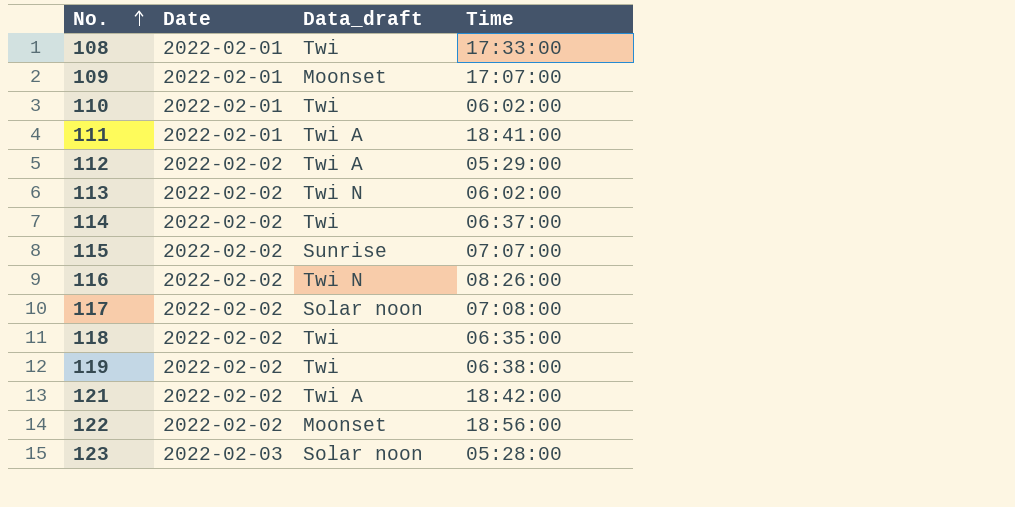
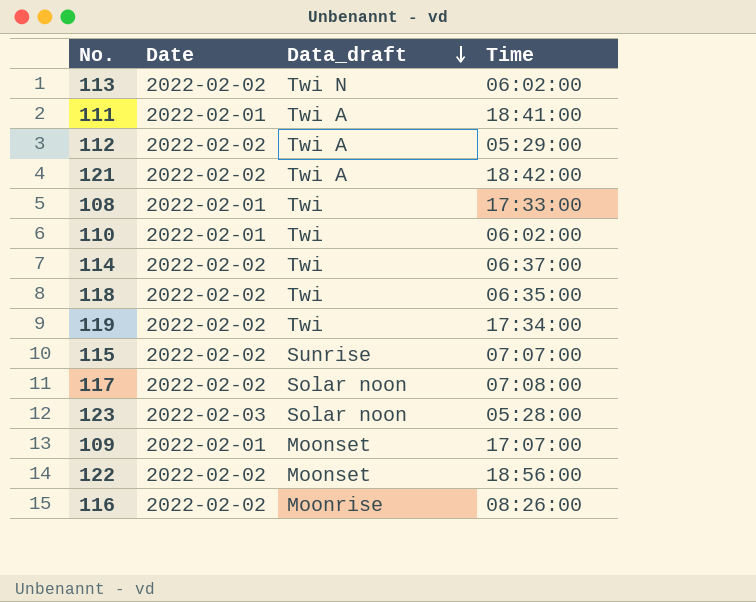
row order: No. ascending -> Data_draft descending
119 | Time: 06:38:00 -> 17:34:00
116 | Data_draft: Twi N -> Moonrise

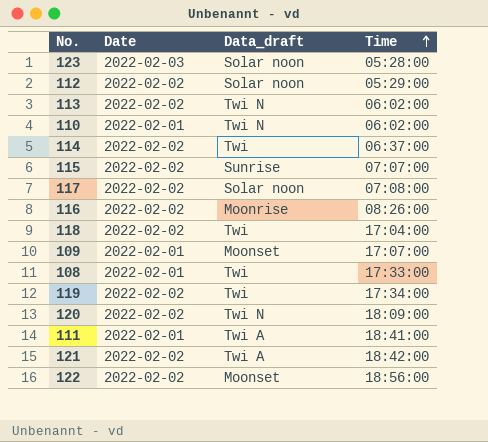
row order: Data_draft descending -> Time ascending
112 | Data_draft: Twi A -> Solar noon
110 | Data_draft: Twi -> Twi N
118 | Time: 06:35:00 -> 17:04:00
row 120: none -> 2022-02-02 | Twi N | 18:09:00

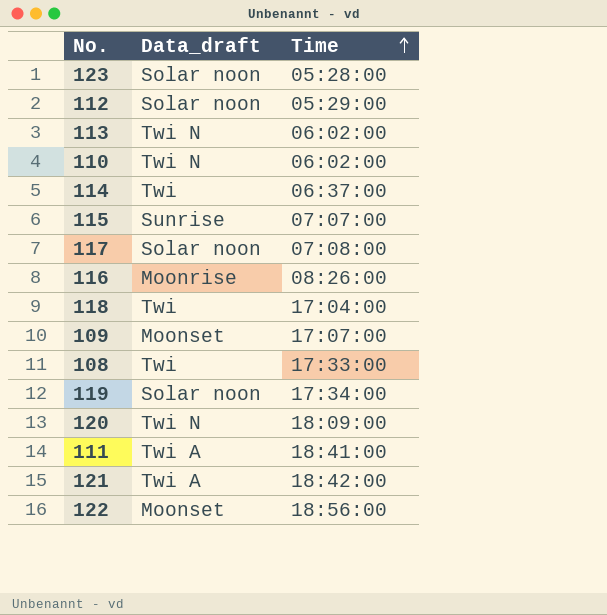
column Date | position: 2 -> none
119 | Data_draft: Twi -> Solar noon

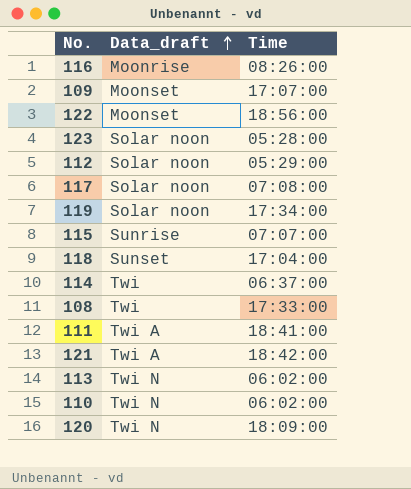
row order: Time ascending -> Data_draft ascending
118 | Data_draft: Twi -> Sunset

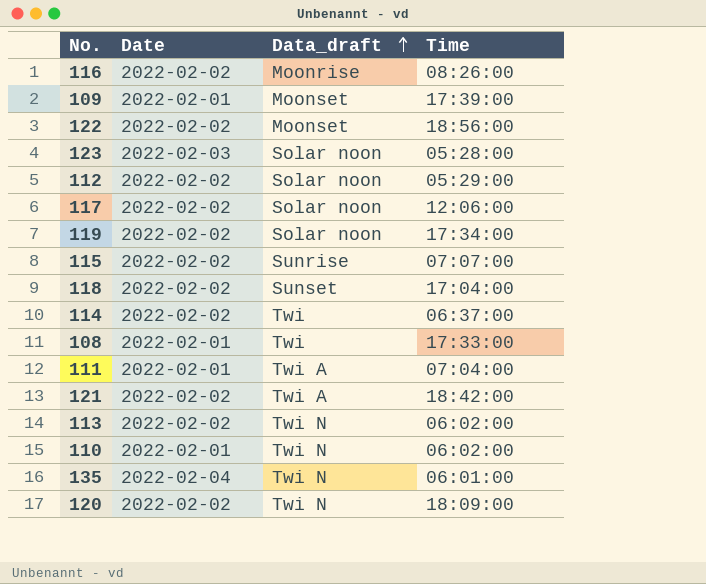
column Date | position: none -> 2
109 | Time: 17:07:00 -> 17:39:00
117 | Time: 07:08:00 -> 12:06:00
111 | Time: 18:41:00 -> 07:04:00
row 135: none -> 2022-02-04 | Twi N | 06:01:00

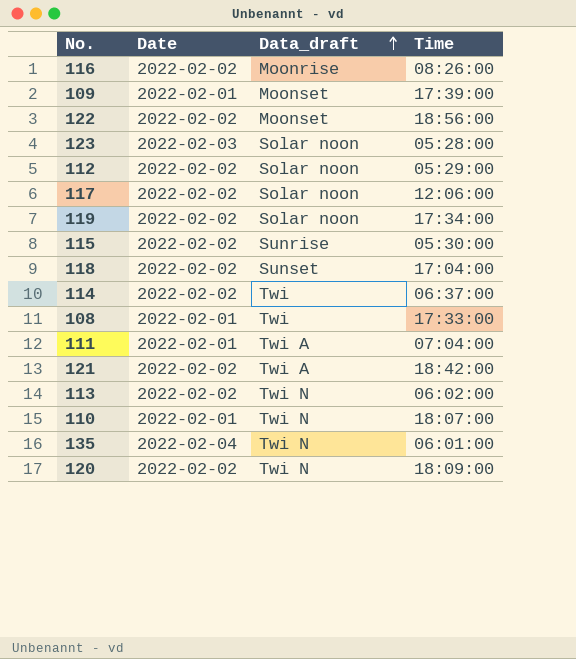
115 | Time: 07:07:00 -> 05:30:00
110 | Time: 06:02:00 -> 18:07:00

